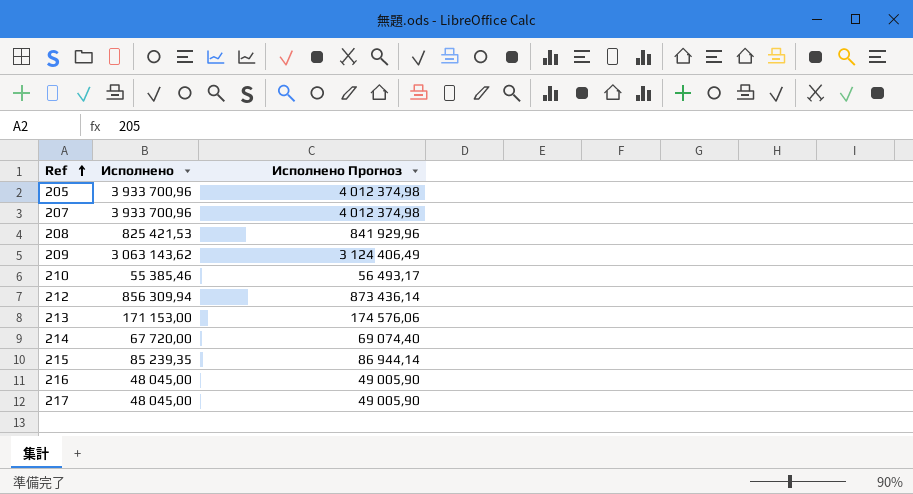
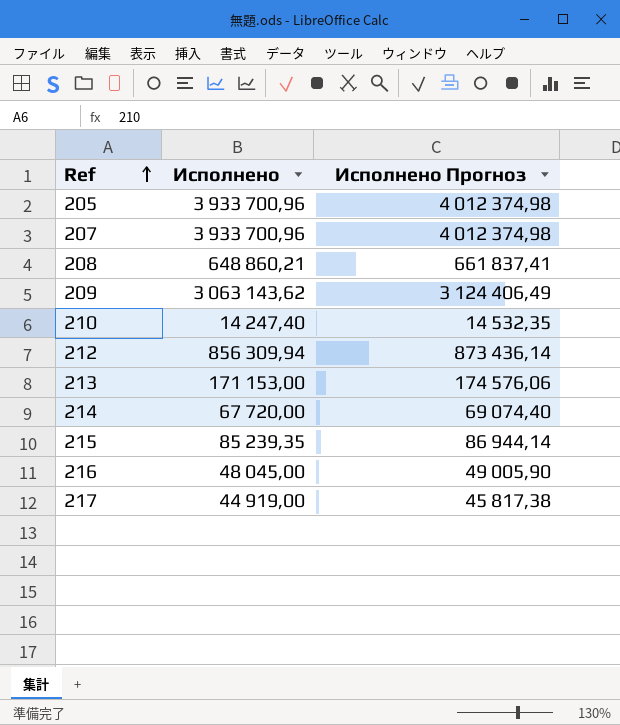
208 | Исполнено: 825 421,53 -> 648 860,21
208 | Исполнено Прогноз: 841 929,96 -> 661 837,41
210 | Исполнено: 55 385,46 -> 14 247,40
210 | Исполнено Прогноз: 56 493,17 -> 14 532,35
217 | Исполнено: 48 045,00 -> 44 919,00
217 | Исполнено Прогноз: 49 005,90 -> 45 817,38

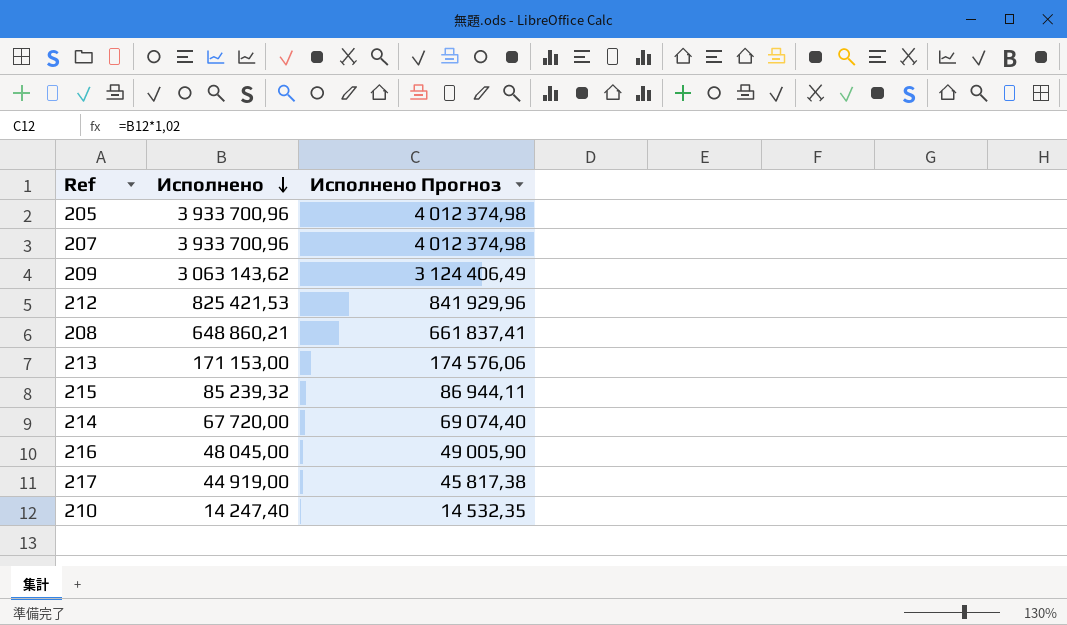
row order: Ref ascending -> Исполнено descending
212 | Исполнено: 856 309,94 -> 825 421,53
212 | Исполнено Прогноз: 873 436,14 -> 841 929,96
215 | Исполнено: 85 239,35 -> 85 239,32
215 | Исполнено Прогноз: 86 944,14 -> 86 944,11

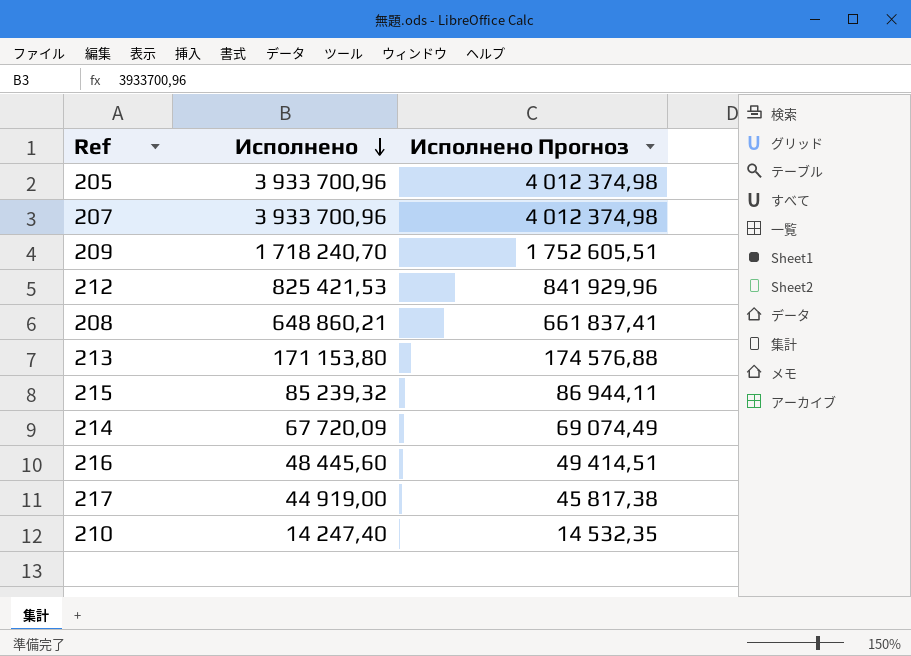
209 | Исполнено: 3 063 143,62 -> 1 718 240,70
209 | Исполнено Прогноз: 3 124 406,49 -> 1 752 605,51
213 | Исполнено: 171 153,00 -> 171 153,80
213 | Исполнено Прогноз: 174 576,06 -> 174 576,88
214 | Исполнено: 67 720,00 -> 67 720,09
214 | Исполнено Прогноз: 69 074,40 -> 69 074,49
216 | Исполнено: 48 045,00 -> 48 445,60
216 | Исполнено Прогноз: 49 005,90 -> 49 414,51

